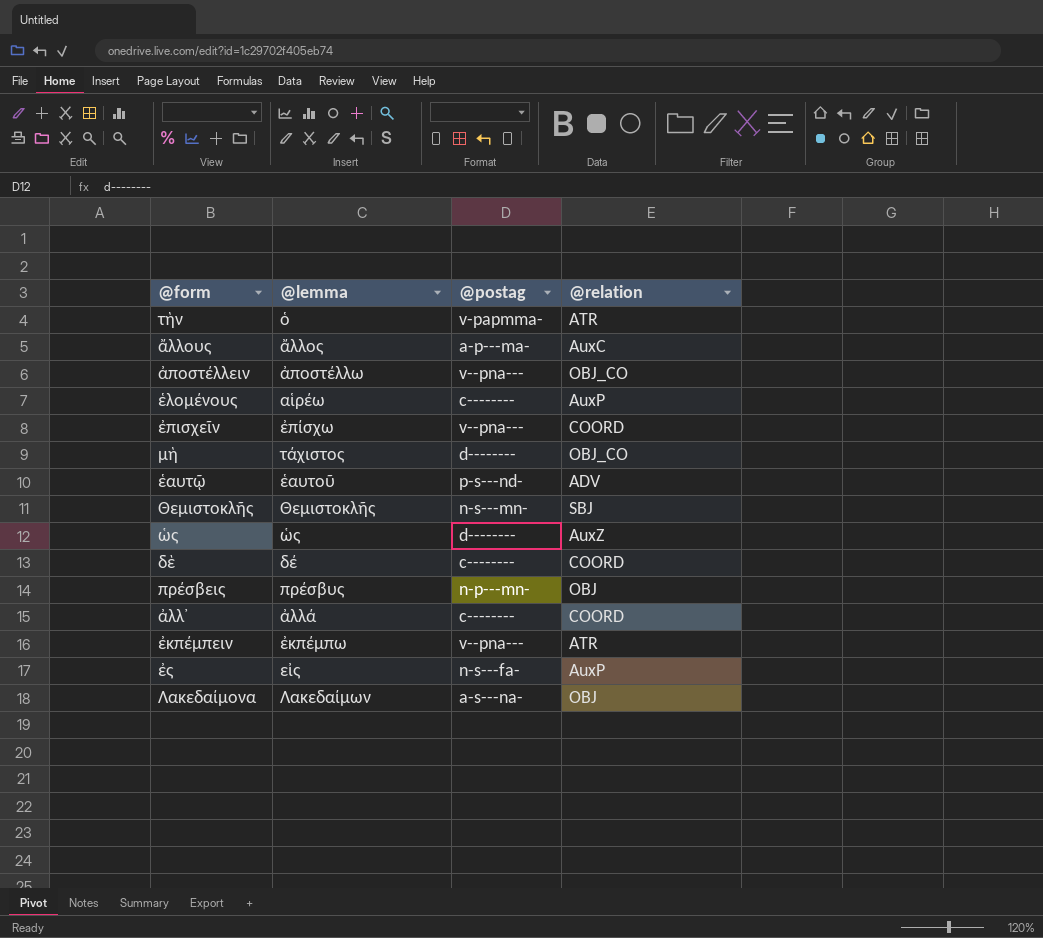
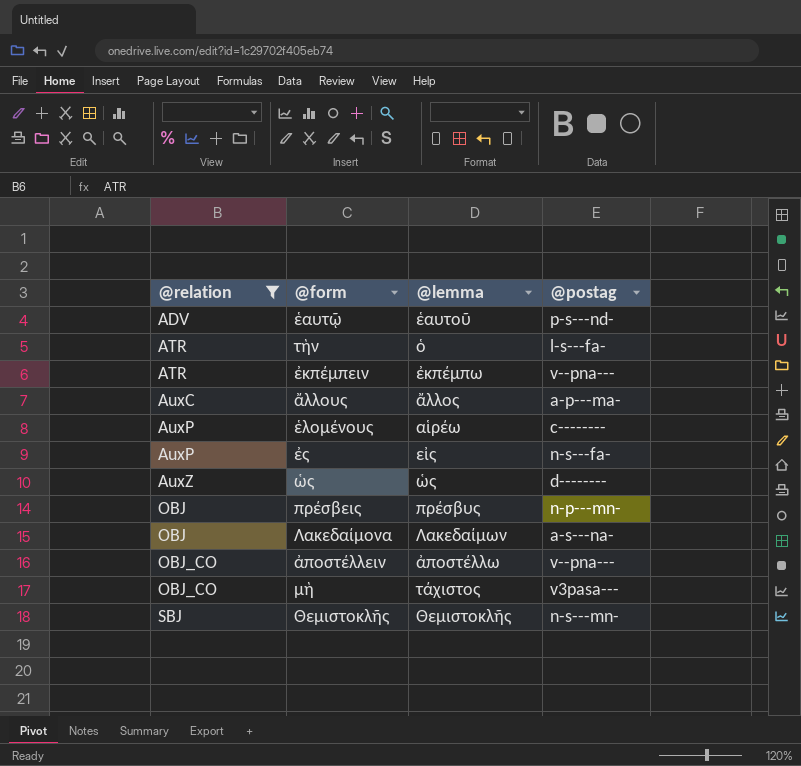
filter: none -> @relation != COORD
row order: none -> @relation ascending
column @relation | position: 4 -> 1
τὴν | @postag: v-papmma- -> l-s---fa-
μὴ | @postag: d-------- -> v3pasa---

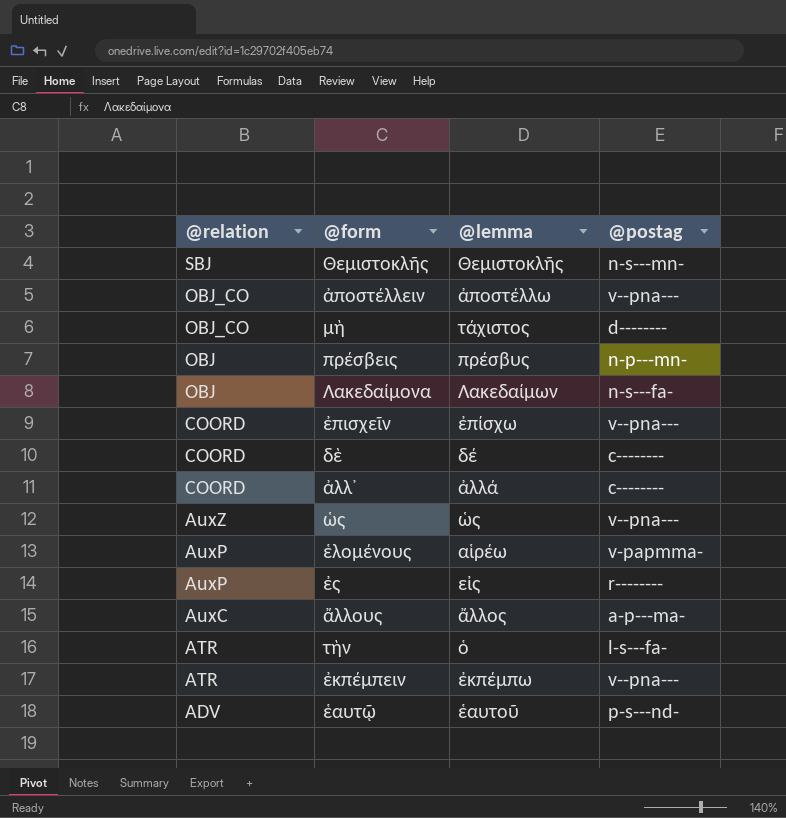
filter: @relation != COORD -> none
row order: @relation ascending -> @relation descending
μὴ | @postag: v3pasa--- -> d--------
Λακεδαίμονα | @postag: a-s---na- -> n-s---fa-
ὡς | @postag: d-------- -> v--pna---
ἑλομένους | @postag: c-------- -> v-papmma-
ἐς | @postag: n-s---fa- -> r--------

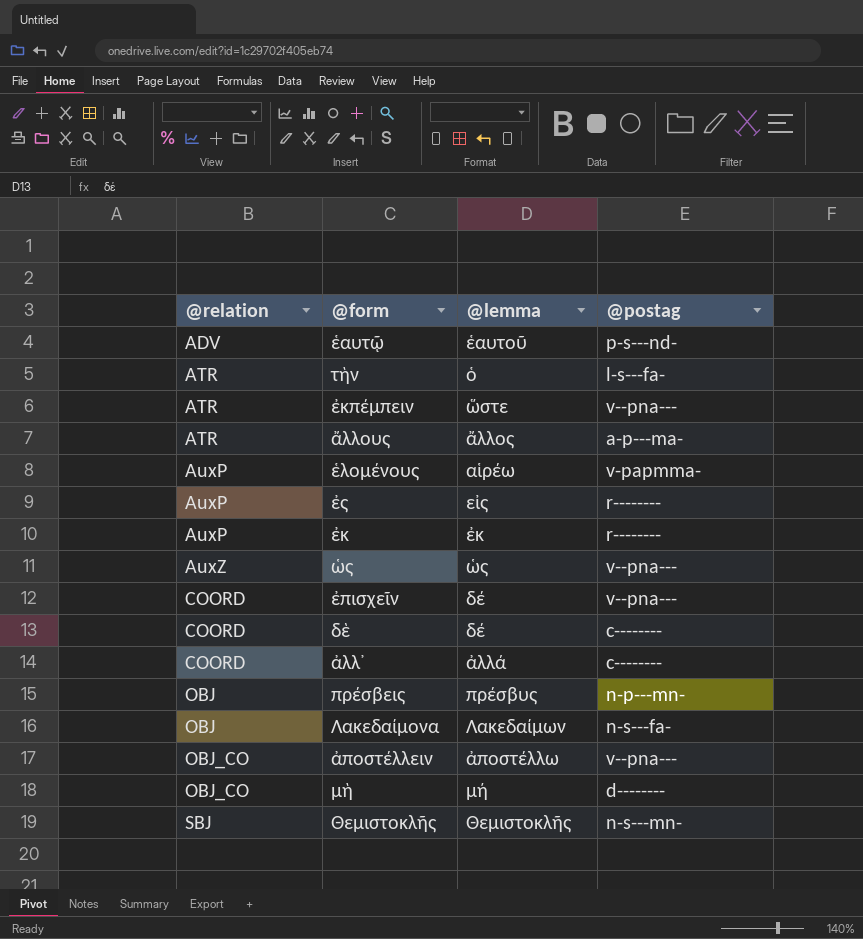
row order: @relation descending -> @relation ascending
ἐκπέμπειν | @lemma: ἐκπέμπω -> ὥστε
ἄλλους | @relation: AuxC -> ATR
row ἐκ: none -> AuxP | ἐκ | r--------
ἐπισχεῖν | @lemma: ἐπίσχω -> δέ
μὴ | @lemma: τάχιστος -> μή

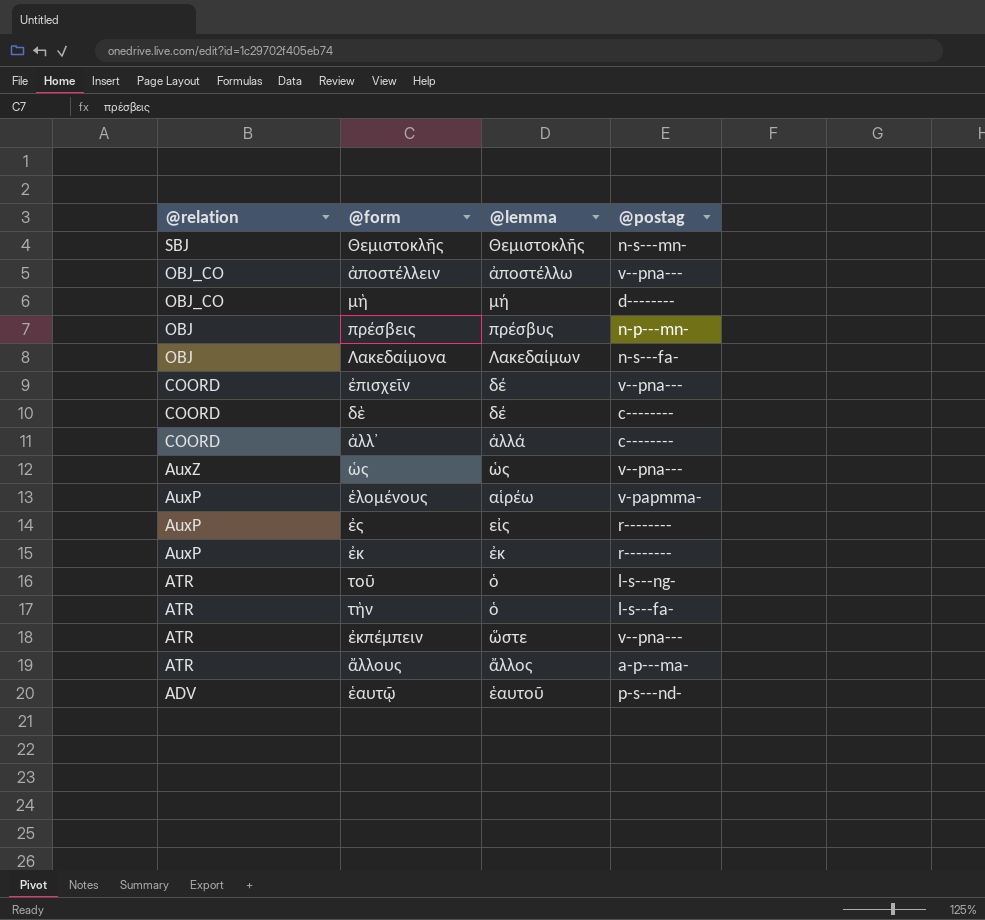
row order: @relation ascending -> @relation descending
row τοῦ: none -> ATR | ὁ | l-s---ng-

